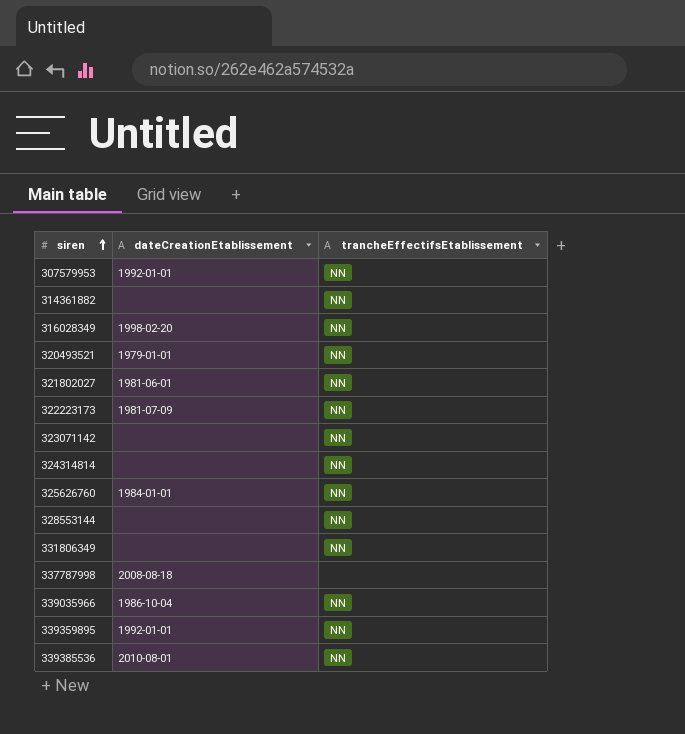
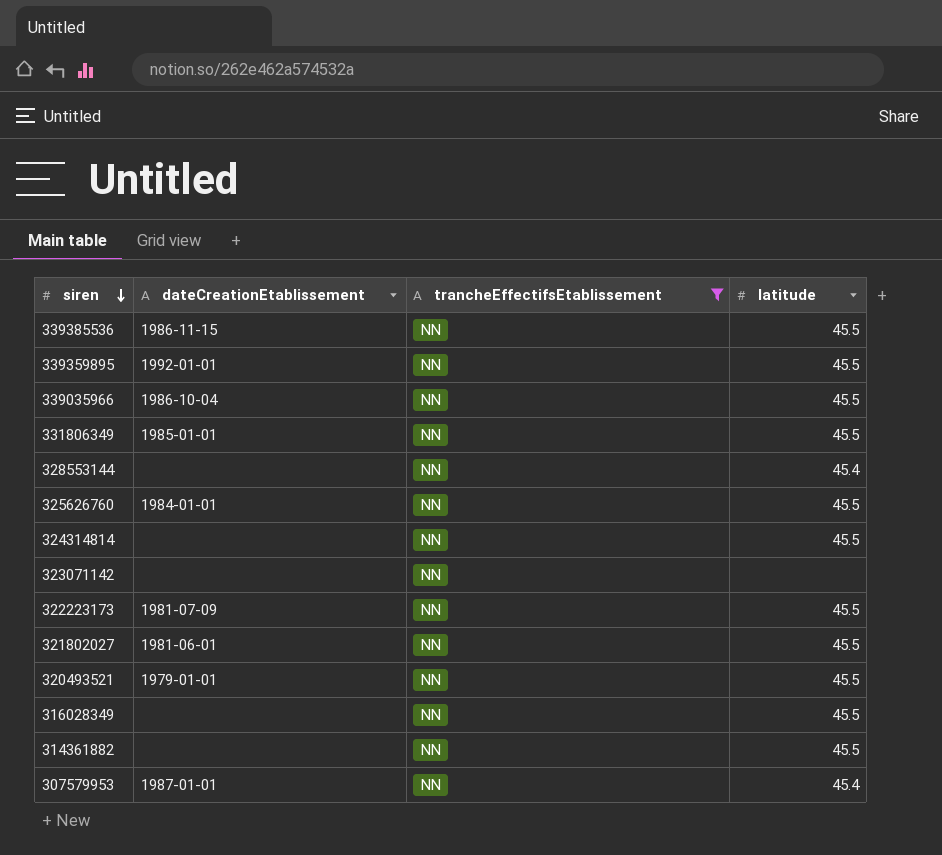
filter: none -> trancheEffectifsEtablissement = NN
row order: siren ascending -> siren descending
column latitude | position: none -> 4
339385536 | dateCreationEtablissement: 2010-08-01 -> 1986-11-15
331806349 | dateCreationEtablissement: none -> 1985-01-01
316028349 | dateCreationEtablissement: 1998-02-20 -> none
307579953 | dateCreationEtablissement: 1992-01-01 -> 1987-01-01

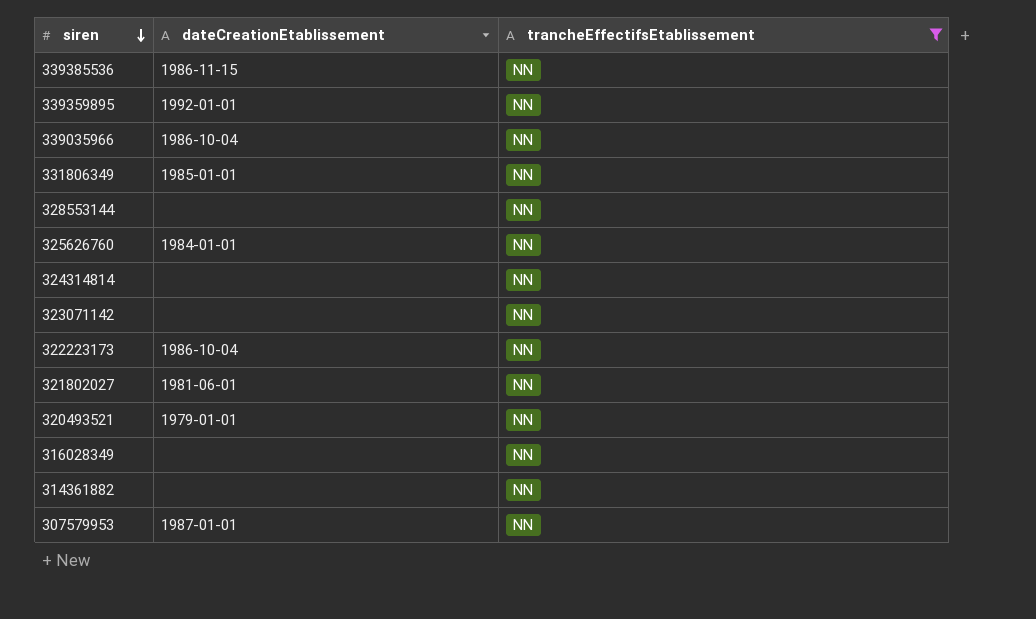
column latitude | position: 4 -> none
322223173 | dateCreationEtablissement: 1981-07-09 -> 1986-10-04

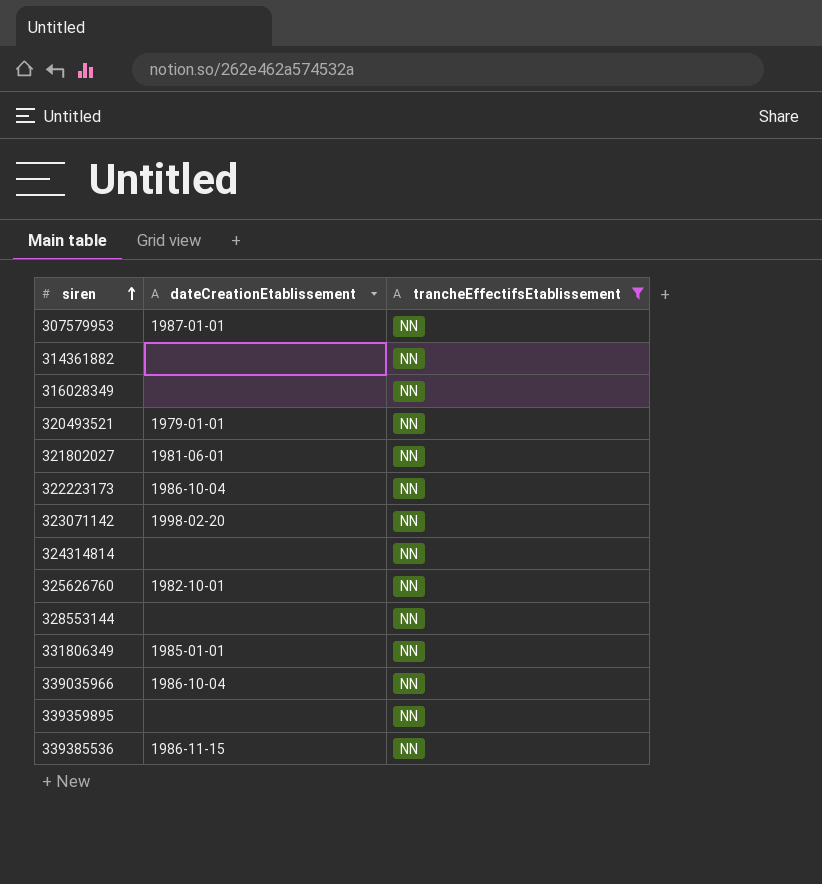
row order: siren descending -> siren ascending
323071142 | dateCreationEtablissement: none -> 1998-02-20
325626760 | dateCreationEtablissement: 1984-01-01 -> 1982-10-01
339359895 | dateCreationEtablissement: 1992-01-01 -> none

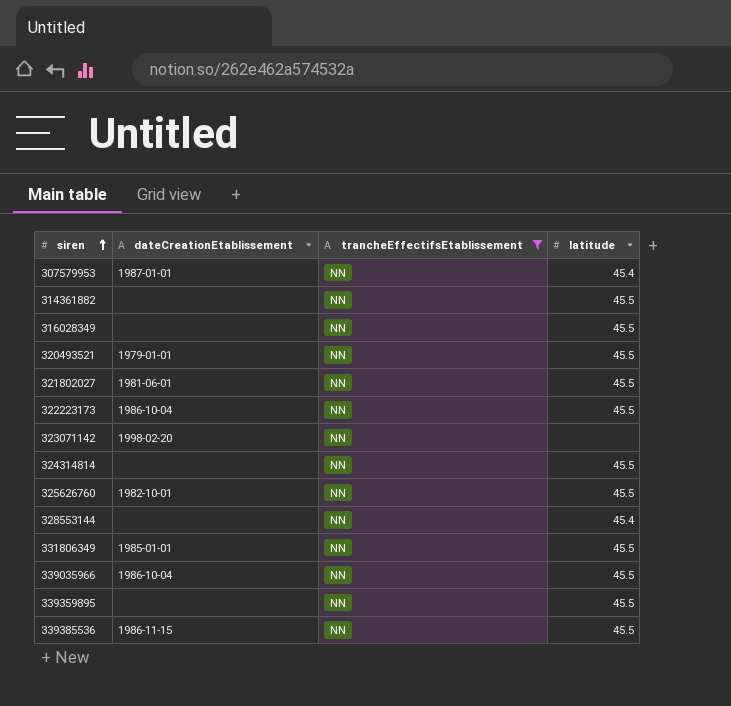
column latitude | position: none -> 4

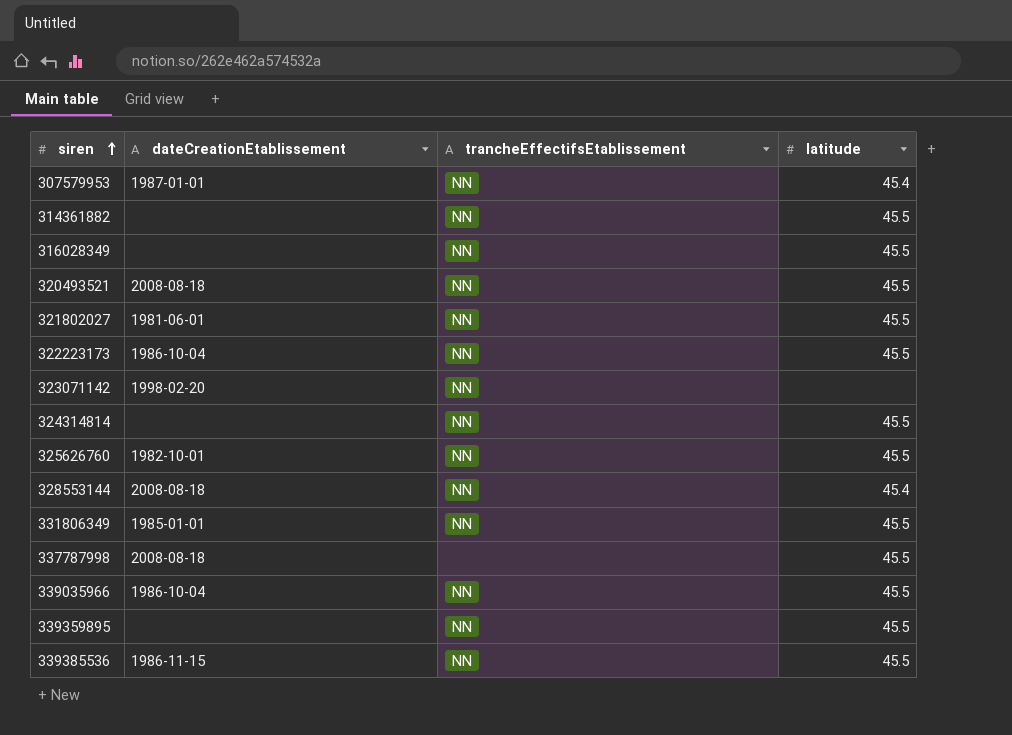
filter: trancheEffectifsEtablissement = NN -> none
320493521 | dateCreationEtablissement: 1979-01-01 -> 2008-08-18
328553144 | dateCreationEtablissement: none -> 2008-08-18

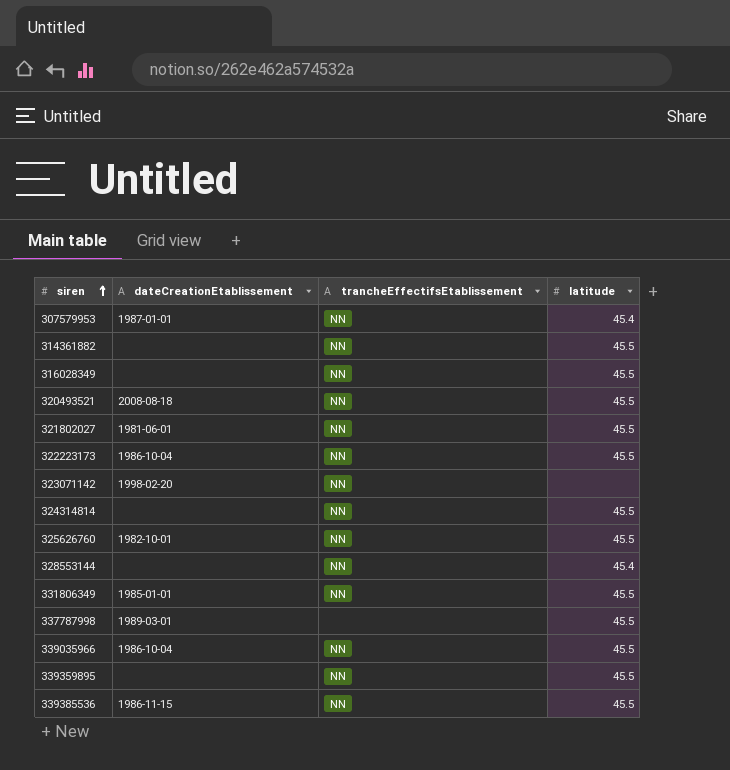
328553144 | dateCreationEtablissement: 2008-08-18 -> none
337787998 | dateCreationEtablissement: 2008-08-18 -> 1989-03-01

